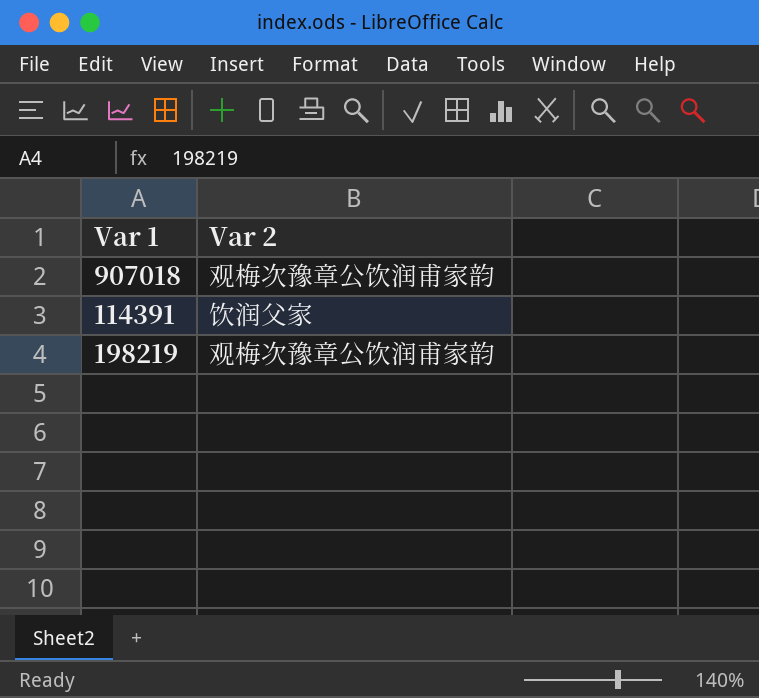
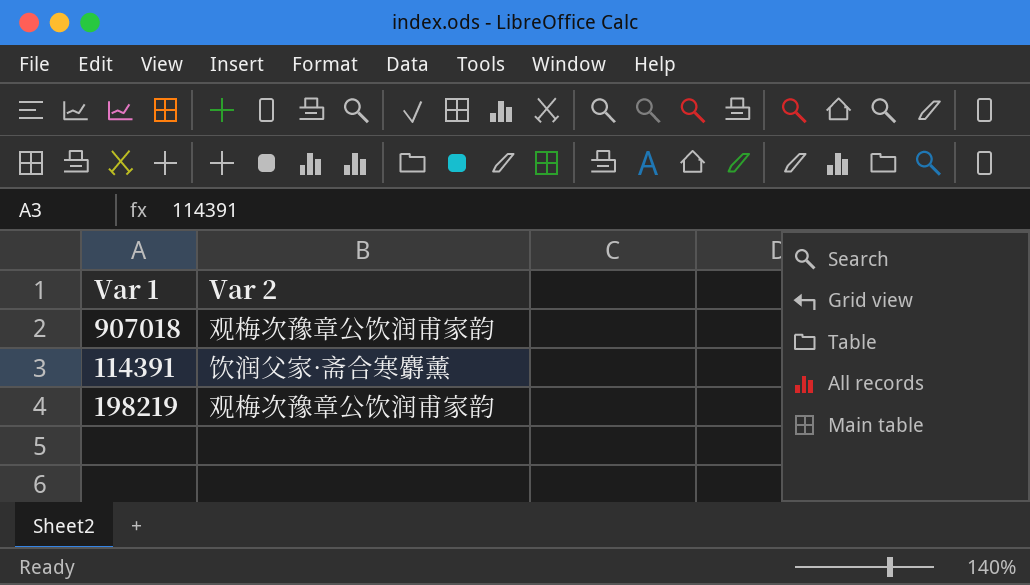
114391 | Var 2: 饮润父家 -> 饮润父家·斋合寒麝薰

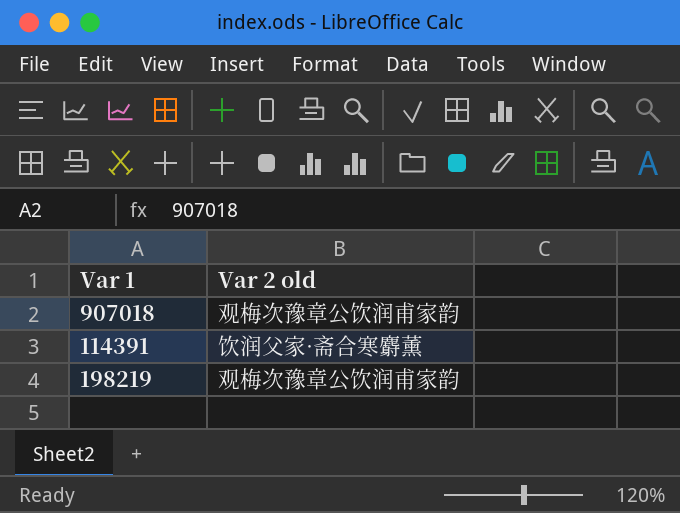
column name: Var 2 -> Var 2 old

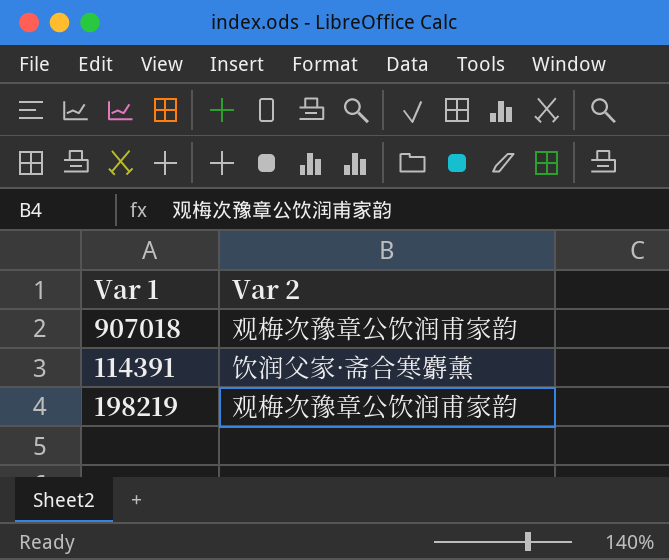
column name: Var 2 old -> Var 2

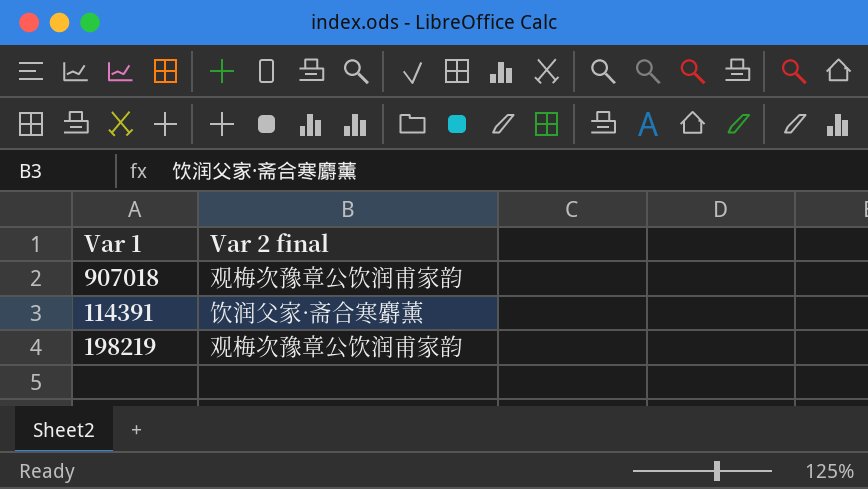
column name: Var 2 -> Var 2 final

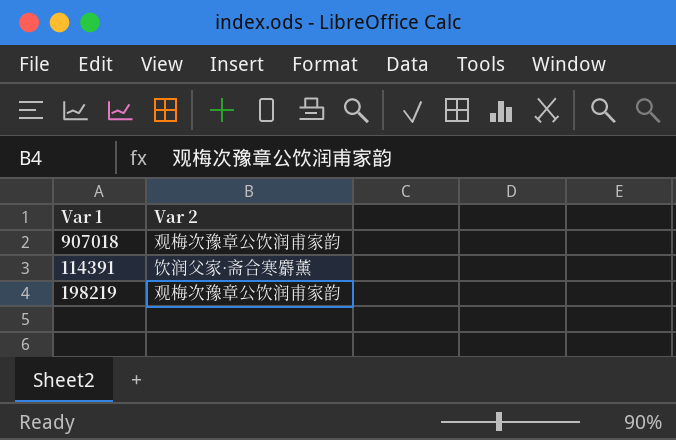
column name: Var 2 final -> Var 2

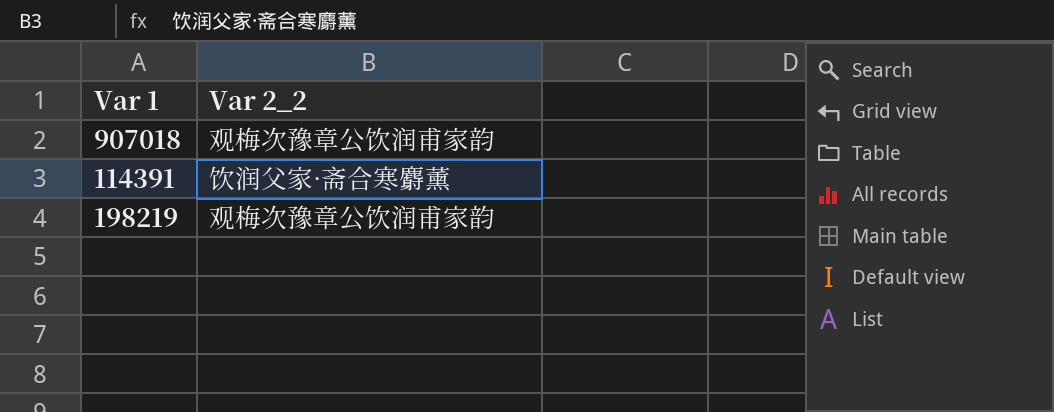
column name: Var 2 -> Var 2_2

